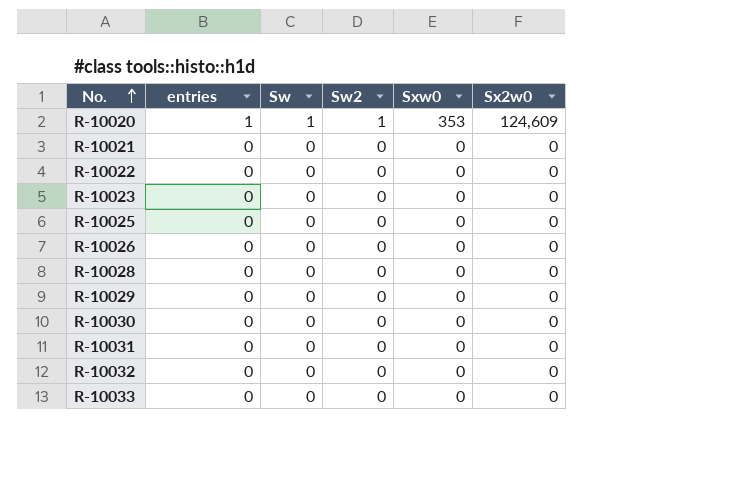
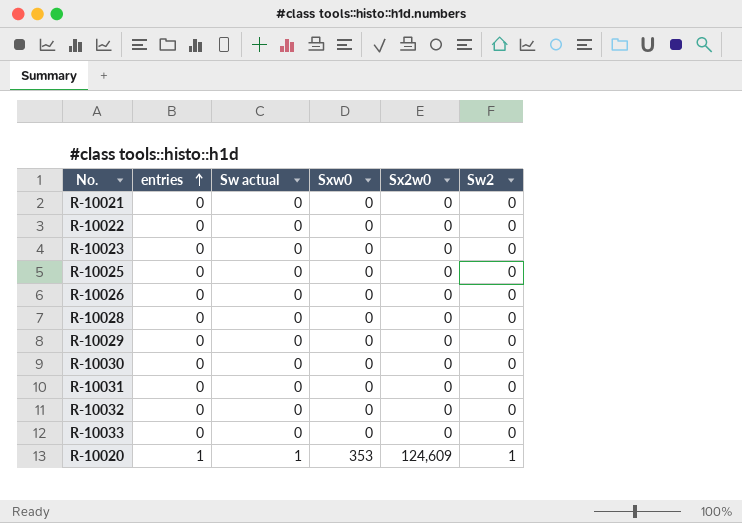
row order: No. ascending -> entries ascending
column name: Sw -> Sw actual
column Sw2 | position: 4 -> 6

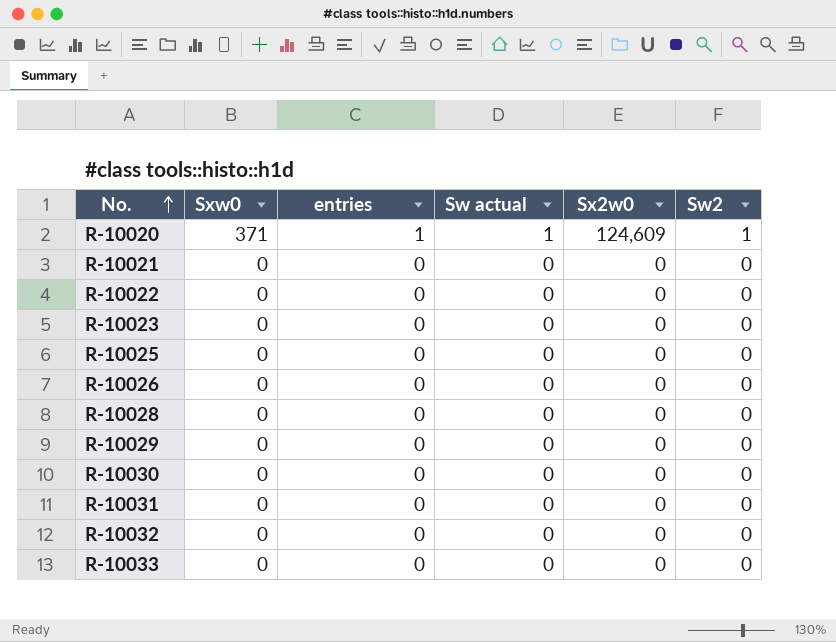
row order: entries ascending -> No. ascending
column Sxw0 | position: 4 -> 2
R-10020 | Sxw0: 353 -> 371

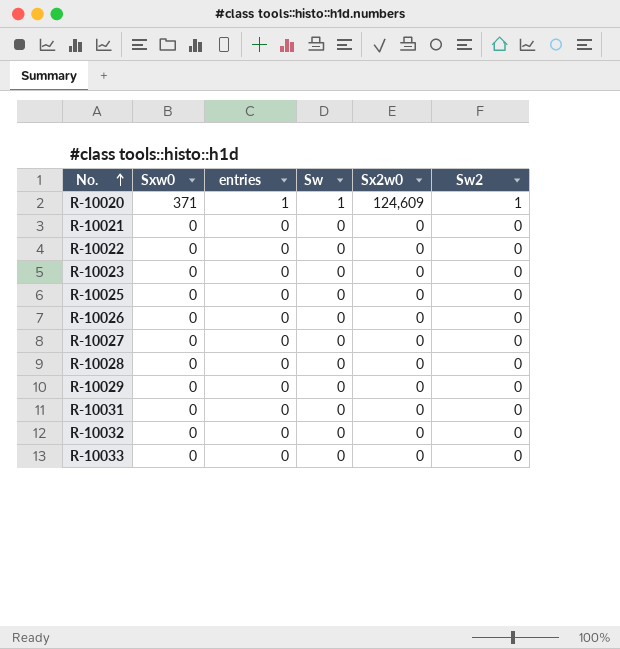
column name: Sw actual -> Sw
row R-10030: 0 | 0 | 0 | 0 | 0 -> none
row R-10027: none -> 0 | 0 | 0 | 0 | 0

